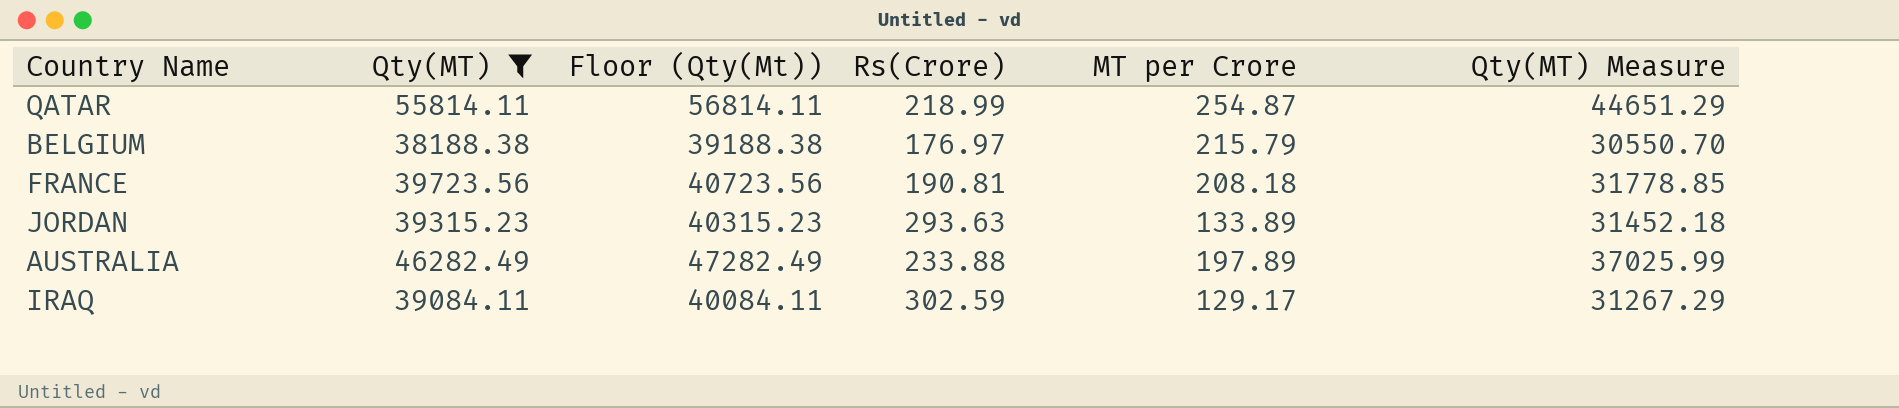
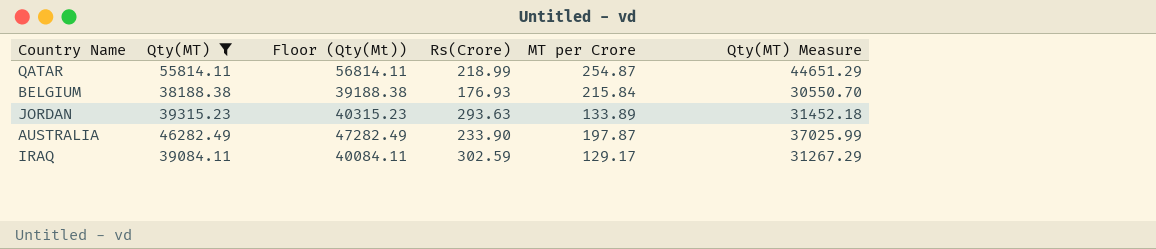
row FRANCE: 39723.56 | 40723.56 | 190.81 | 208.18 | 31778.85 -> none
BELGIUM | Rs(Crore): 176.97 -> 176.93
BELGIUM | MT per Crore: 215.79 -> 215.84
AUSTRALIA | Rs(Crore): 233.88 -> 233.90
AUSTRALIA | MT per Crore: 197.89 -> 197.87

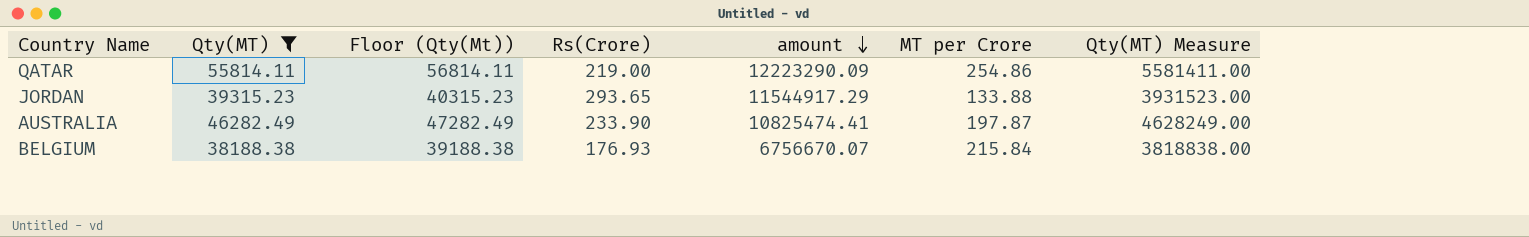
row order: none -> amount descending
column amount | formula: none -> [Qty(MT)] * [Rs(Crore)]
column Qty(MT) Measure | formula: [Qty(MT)] * 0.8 -> [Qty(MT)] * 100
row IRAQ: 39084.11 | 40084.11 | 302.59 | 129.17 | 31267.29 -> none
QATAR | Rs(Crore): 218.99 -> 219.00
QATAR | MT per Crore: 254.87 -> 254.86
JORDAN | Rs(Crore): 293.63 -> 293.65
JORDAN | MT per Crore: 133.89 -> 133.88

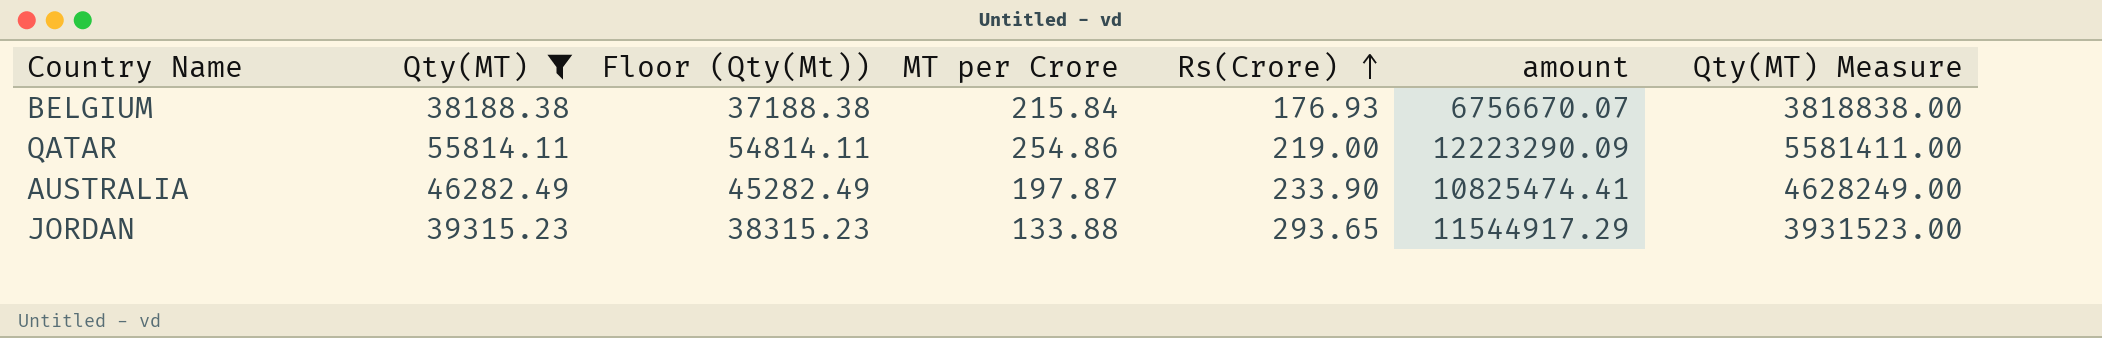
row order: amount descending -> Rs(Crore) ascending
column Floor (Qty(Mt)) | formula: [Qty(MT)] + 1000 -> [Qty(MT)] - 1000
column MT per Crore | position: 6 -> 4

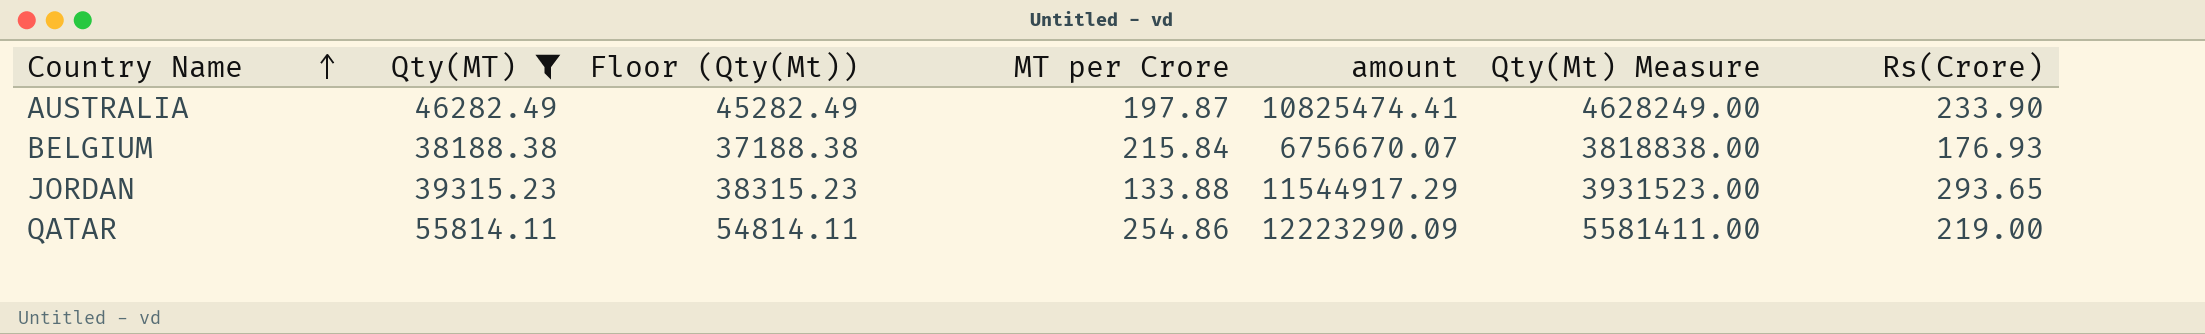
row order: Rs(Crore) ascending -> Country Name ascending
column name: Qty(MT) Measure -> Qty(Mt) Measure
column Rs(Crore) | position: 5 -> 7

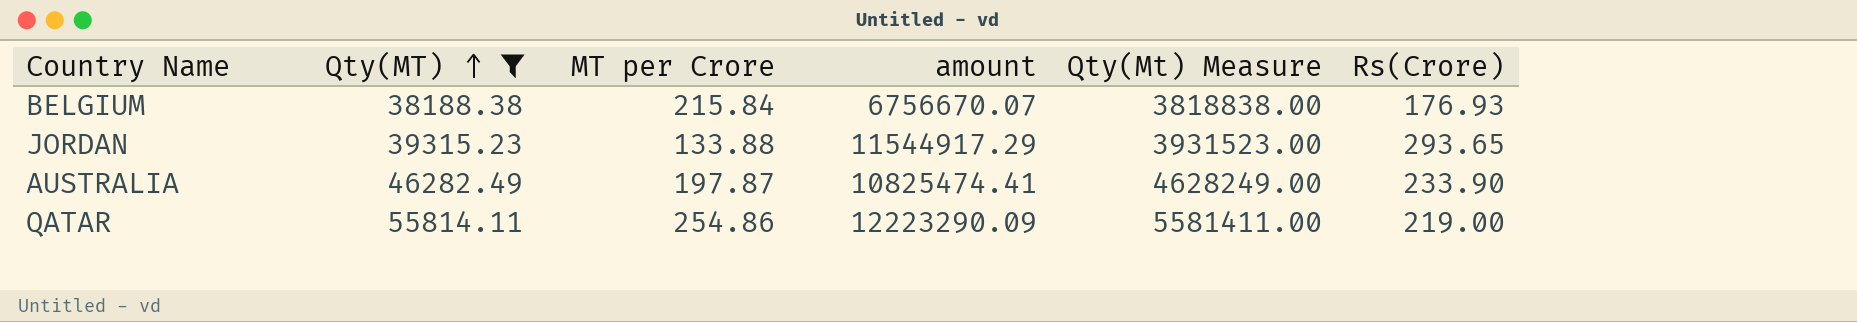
row order: Country Name ascending -> Qty(MT) ascending
column Floor (Qty(Mt)) | formula: [Qty(MT)] - 1000 -> none

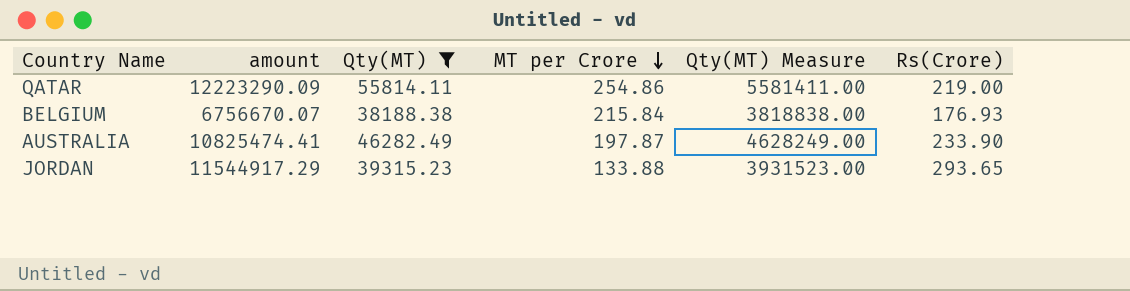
row order: Qty(MT) ascending -> MT per Crore descending
column amount | position: 4 -> 2
column name: Qty(Mt) Measure -> Qty(MT) Measure

